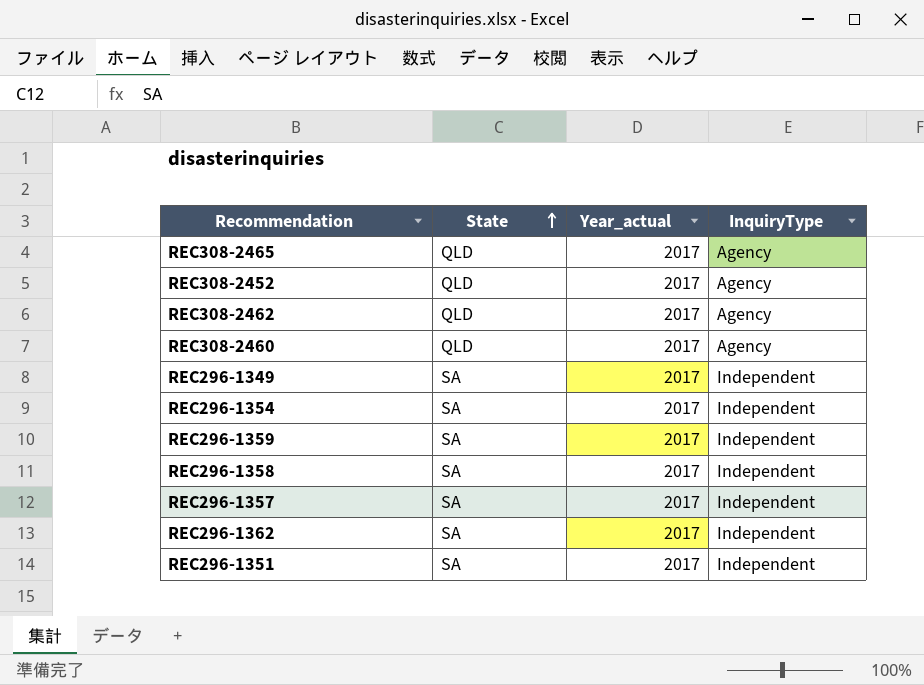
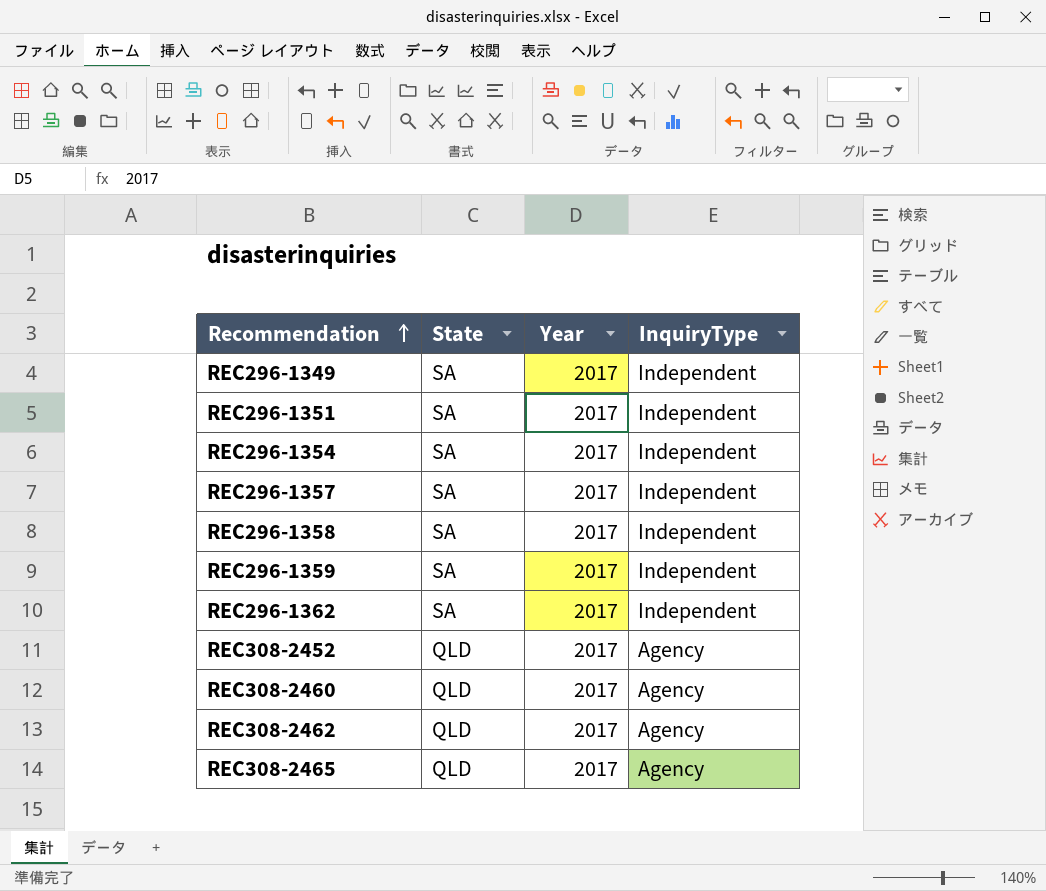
row order: State ascending -> Recommendation ascending
column name: Year_actual -> Year

